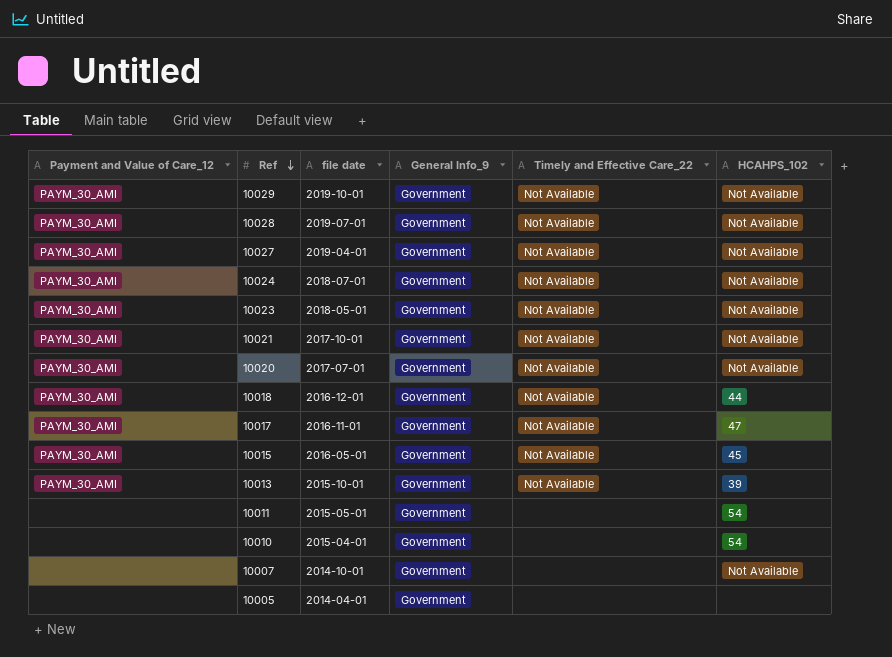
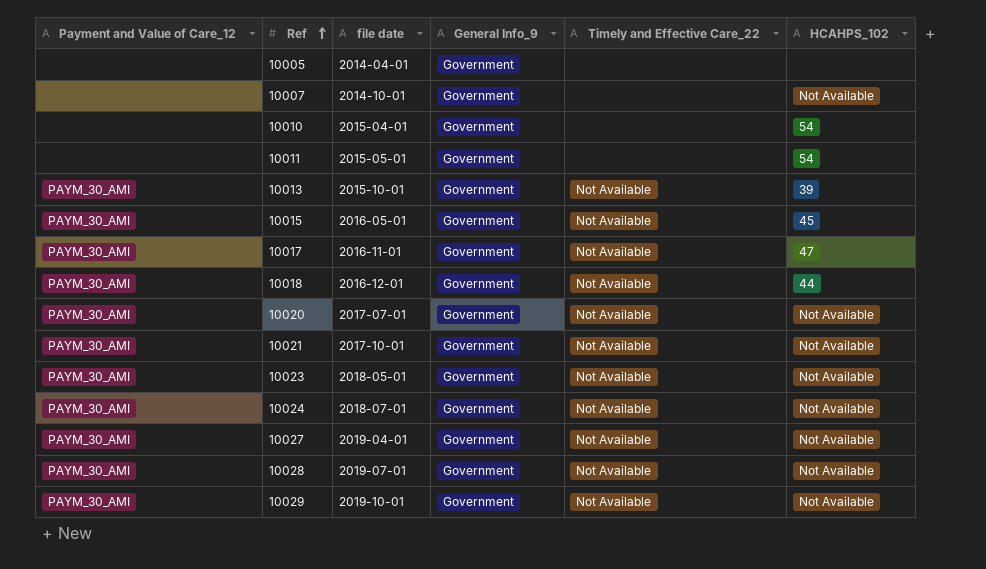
row order: Ref descending -> Ref ascending

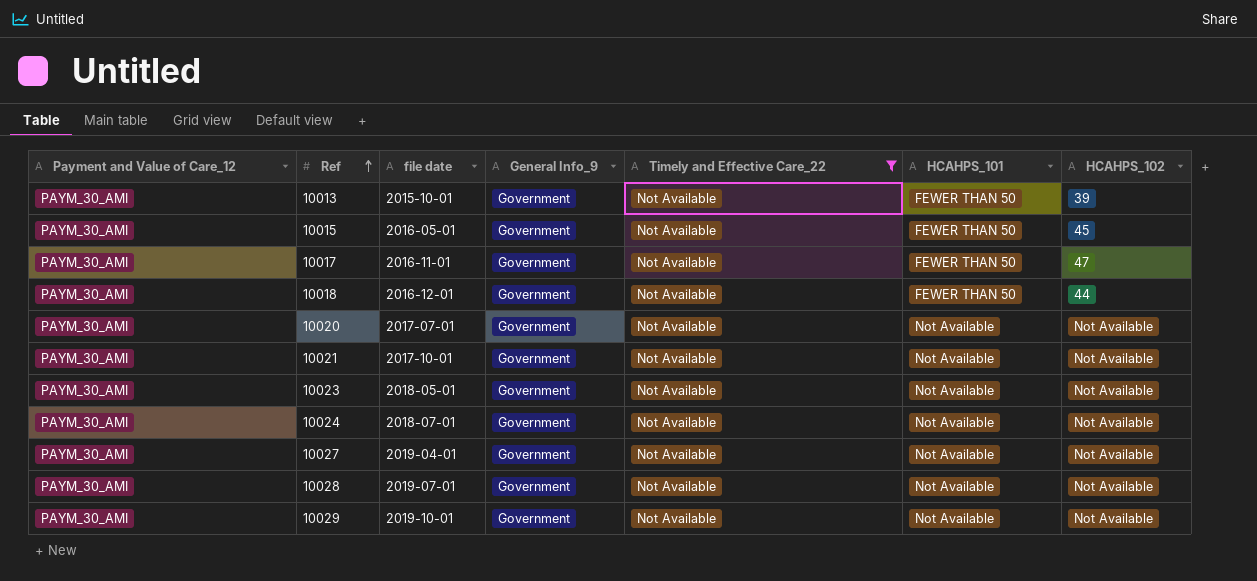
filter: none -> Timely and Effective Care_22 = Not Available
column HCAHPS_101 | position: none -> 6

